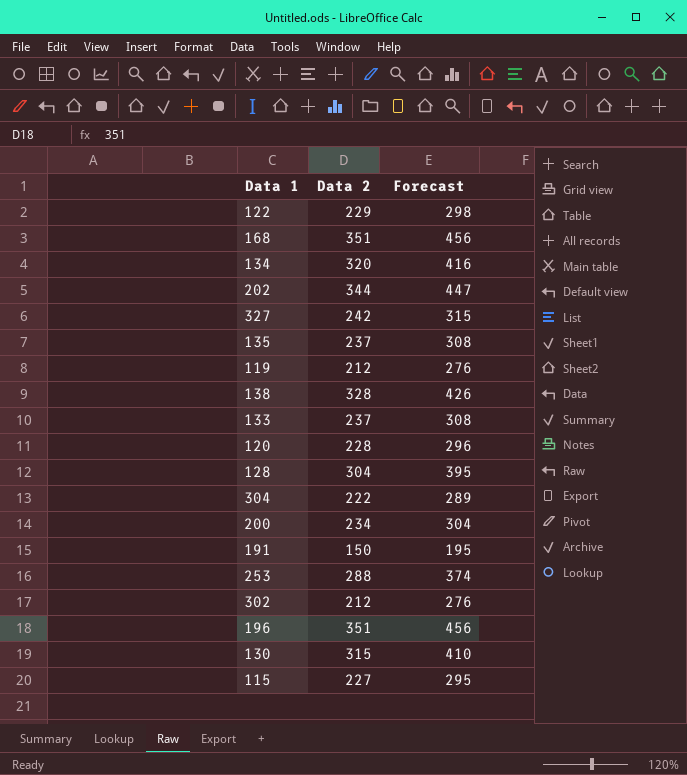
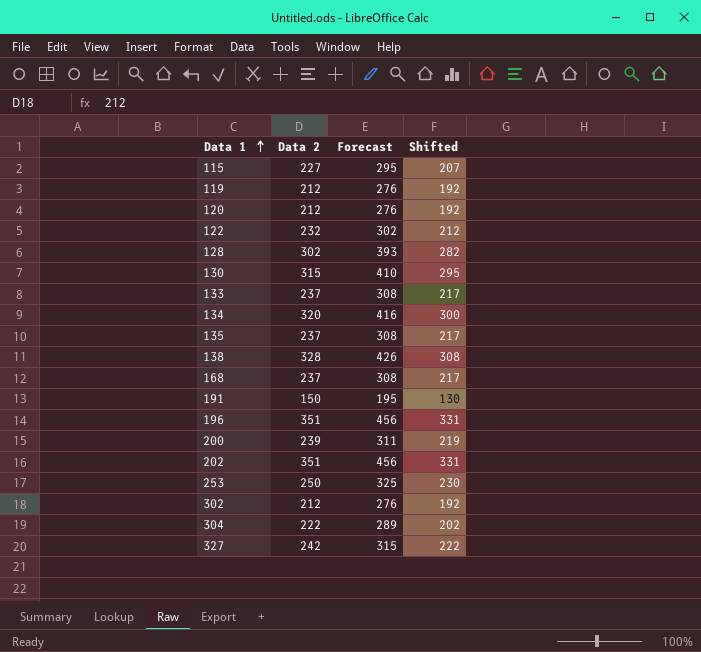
row order: none -> Data 1 ascending
column Shifted | formula: none -> [Data 2] - 20
120 | Data 2: 228 -> 212
120 | Forecast: 296 -> 276
122 | Data 2: 229 -> 232
122 | Forecast: 298 -> 302
128 | Data 2: 304 -> 302
128 | Forecast: 395 -> 393
168 | Data 2: 351 -> 237
168 | Forecast: 456 -> 308
200 | Data 2: 234 -> 239
200 | Forecast: 304 -> 311
202 | Data 2: 344 -> 351
202 | Forecast: 447 -> 456
253 | Data 2: 288 -> 250
253 | Forecast: 374 -> 325

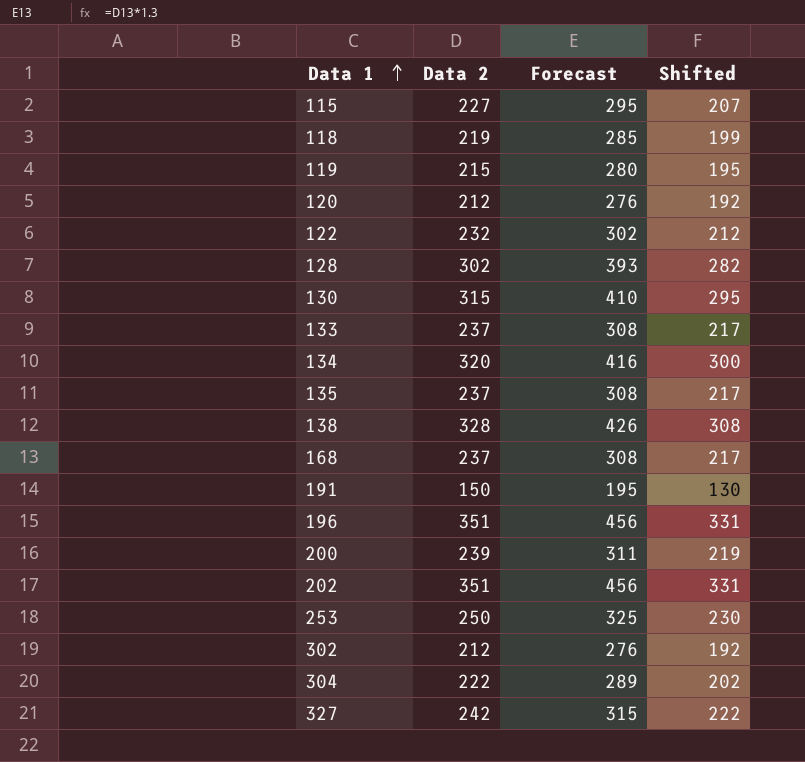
row 118: none -> 219 | 285 | 199
119 | Data 2: 212 -> 215
119 | Forecast: 276 -> 280
119 | Shifted: 192 -> 195

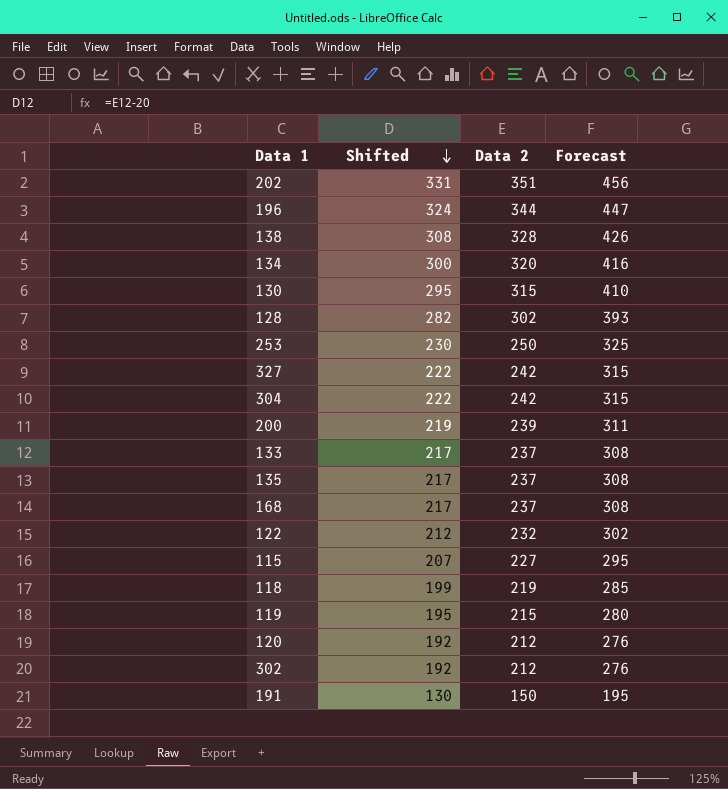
row order: Data 1 ascending -> Shifted descending
column Shifted | position: 4 -> 2
196 | Shifted: 331 -> 324
196 | Data 2: 351 -> 344
196 | Forecast: 456 -> 447
304 | Shifted: 202 -> 222
304 | Data 2: 222 -> 242
304 | Forecast: 289 -> 315

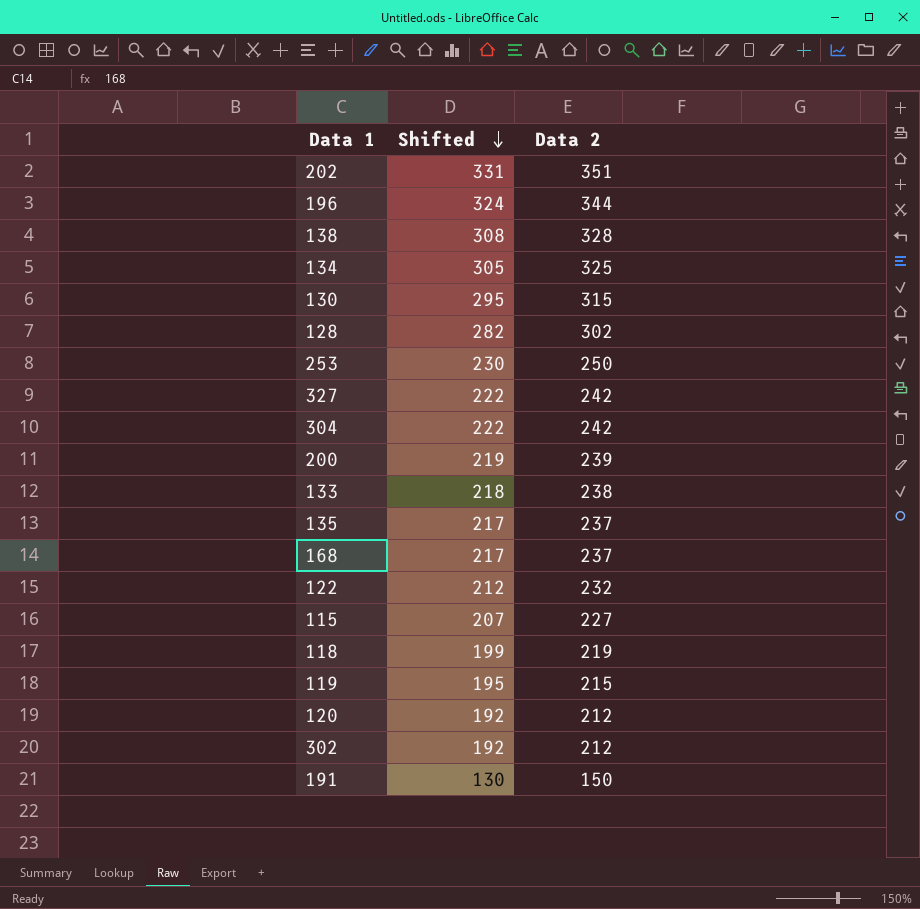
column Forecast | formula: [Data 2] * 1.3 -> none
134 | Shifted: 300 -> 305
134 | Data 2: 320 -> 325
133 | Shifted: 217 -> 218
133 | Data 2: 237 -> 238

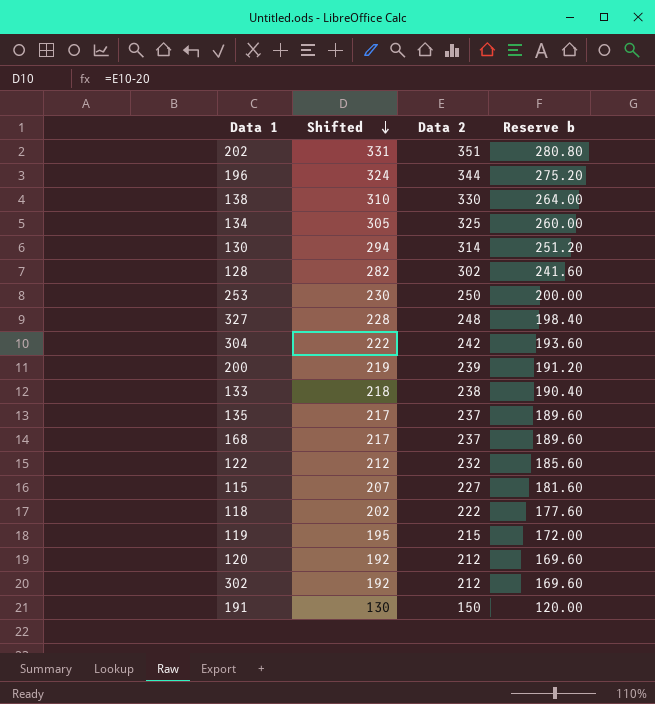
column Reserve b | formula: none -> [Data 2] * 0.8
138 | Shifted: 308 -> 310
138 | Data 2: 328 -> 330
130 | Shifted: 295 -> 294
130 | Data 2: 315 -> 314
327 | Shifted: 222 -> 228
327 | Data 2: 242 -> 248
118 | Shifted: 199 -> 202
118 | Data 2: 219 -> 222

